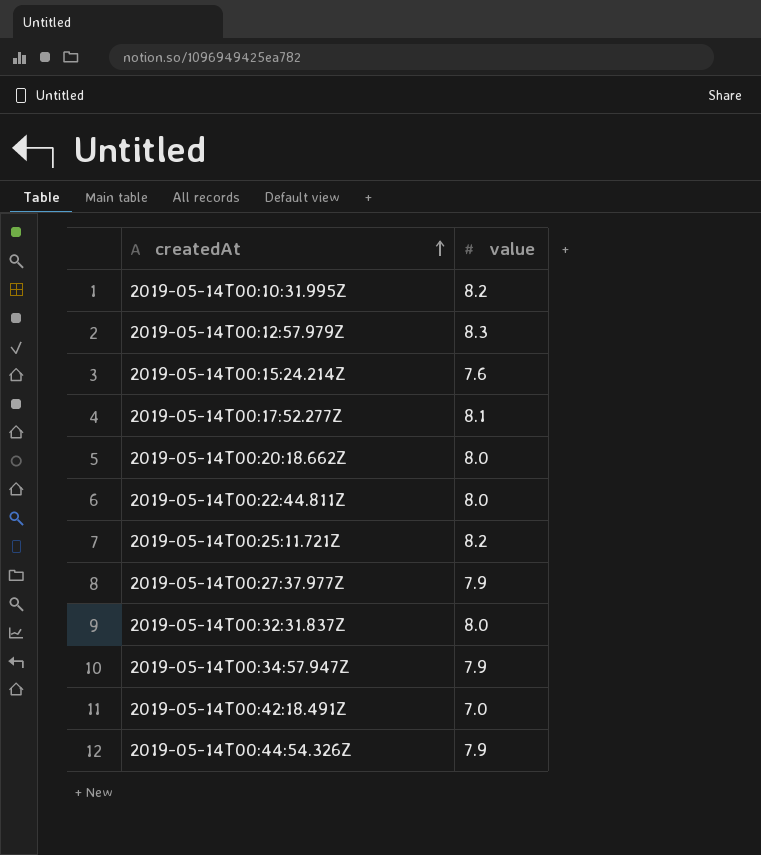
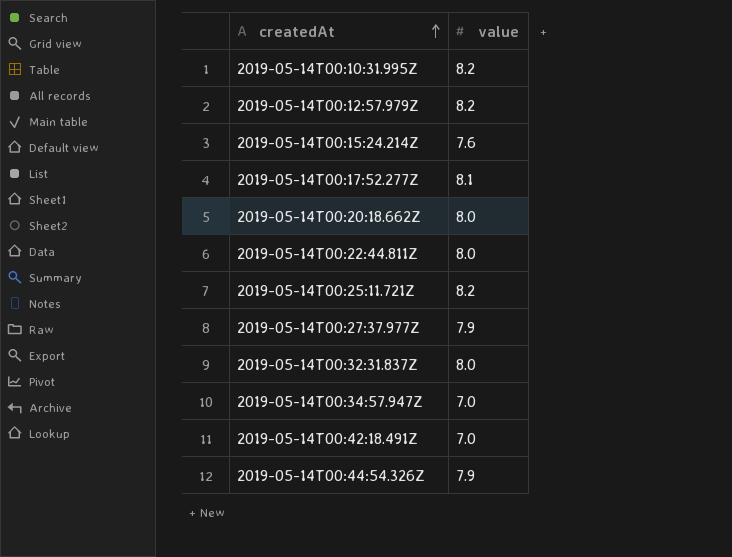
2019-05-14T00:12:57.979Z | value: 8.3 -> 8.2
2019-05-14T00:34:57.947Z | value: 7.9 -> 7.0

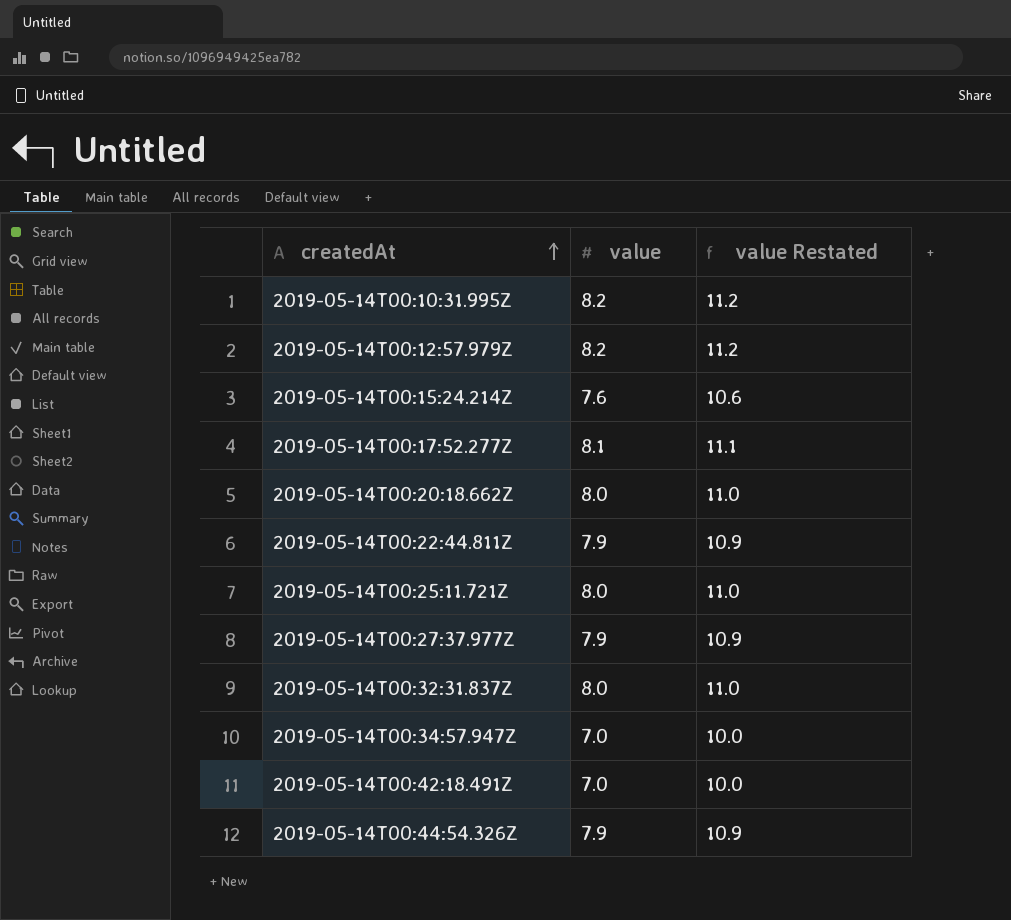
column value Restated | formula: none -> [value] + 3
2019-05-14T00:22:44.811Z | value: 8.0 -> 7.9
2019-05-14T00:25:11.721Z | value: 8.2 -> 8.0

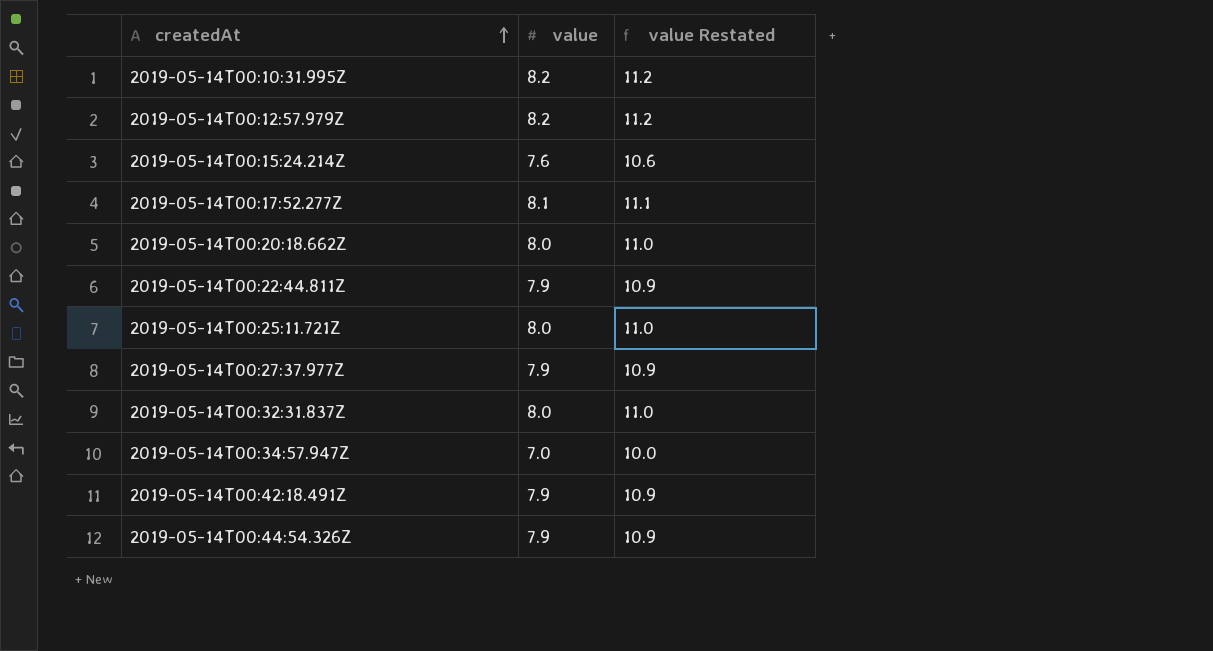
2019-05-14T00:42:18.491Z | value: 7.0 -> 7.9
2019-05-14T00:42:18.491Z | value Restated: 10.0 -> 10.9

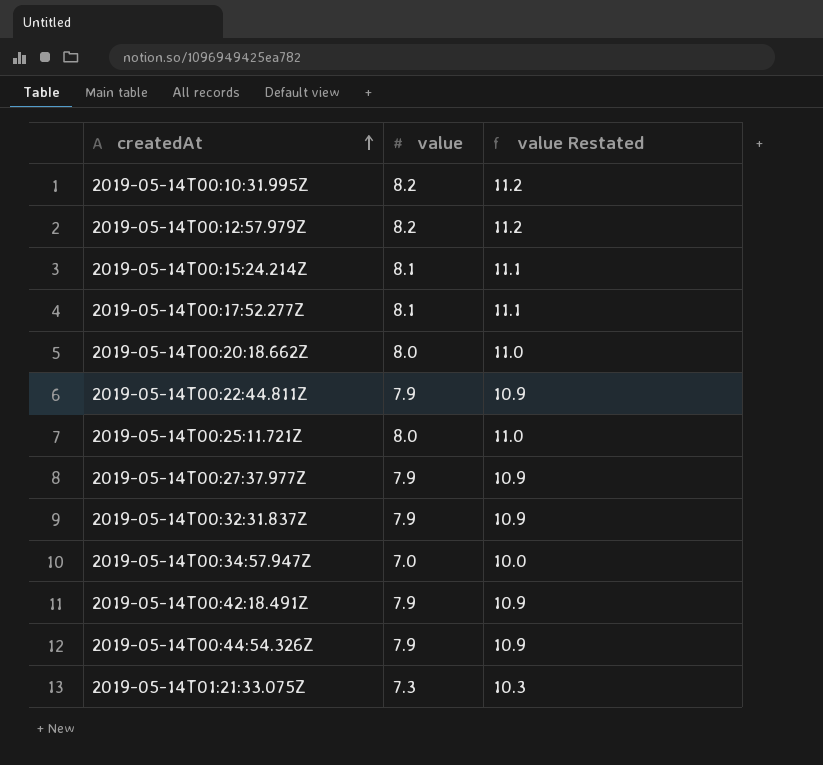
2019-05-14T00:15:24.214Z | value: 7.6 -> 8.1
2019-05-14T00:15:24.214Z | value Restated: 10.6 -> 11.1
2019-05-14T00:32:31.837Z | value: 8.0 -> 7.9
2019-05-14T00:32:31.837Z | value Restated: 11.0 -> 10.9
row 2019-05-14T01:21:33.075Z: none -> 7.3 | 10.3

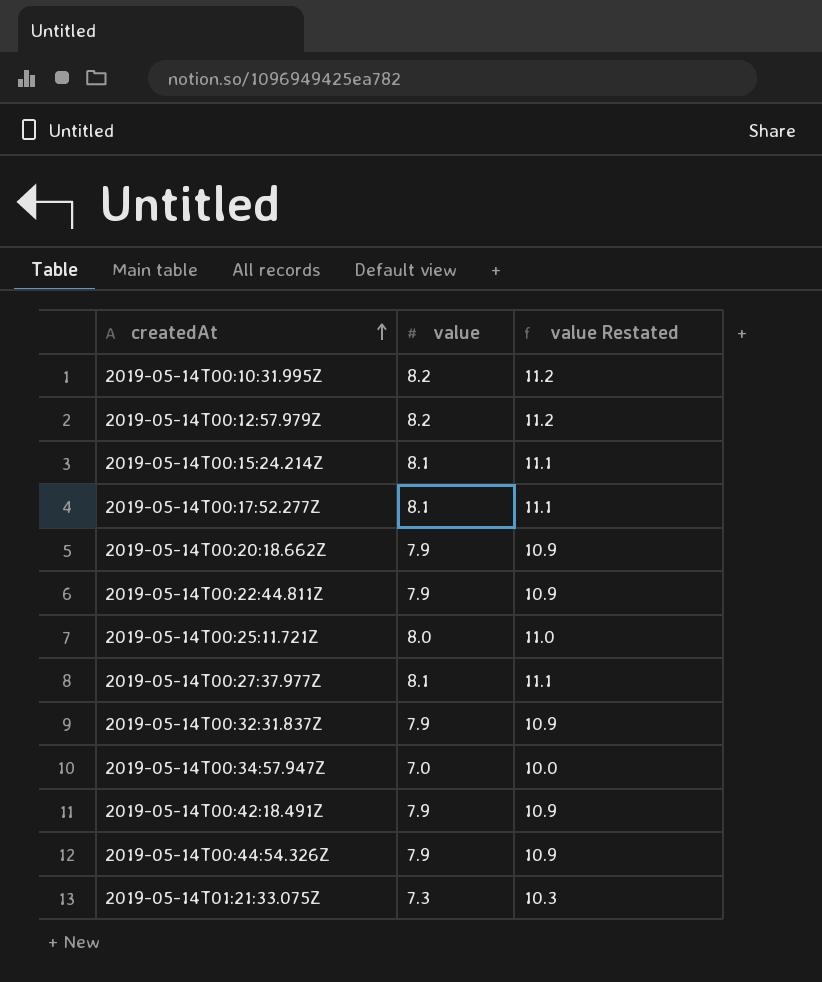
2019-05-14T00:20:18.662Z | value: 8.0 -> 7.9
2019-05-14T00:20:18.662Z | value Restated: 11.0 -> 10.9
2019-05-14T00:27:37.977Z | value: 7.9 -> 8.1
2019-05-14T00:27:37.977Z | value Restated: 10.9 -> 11.1

